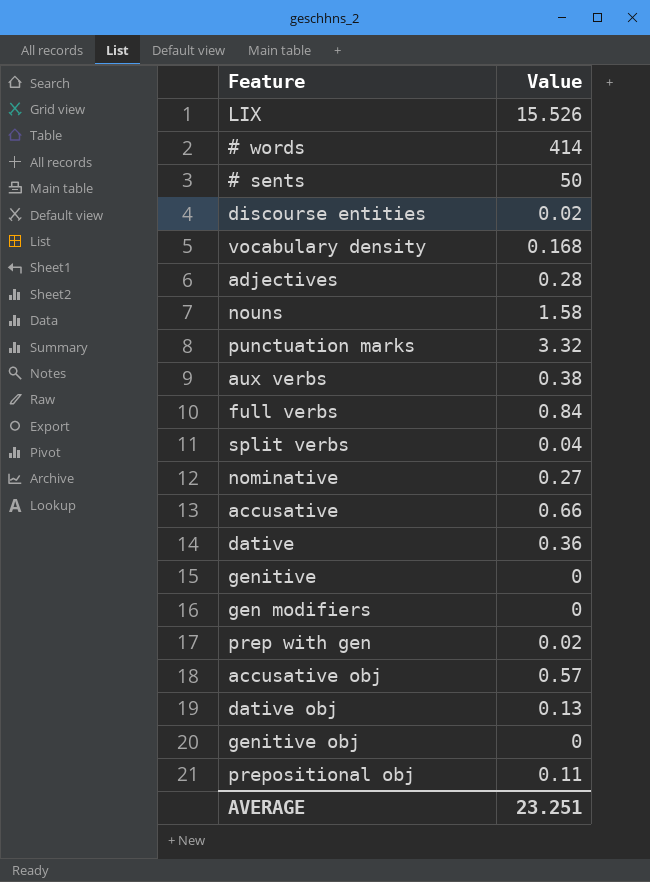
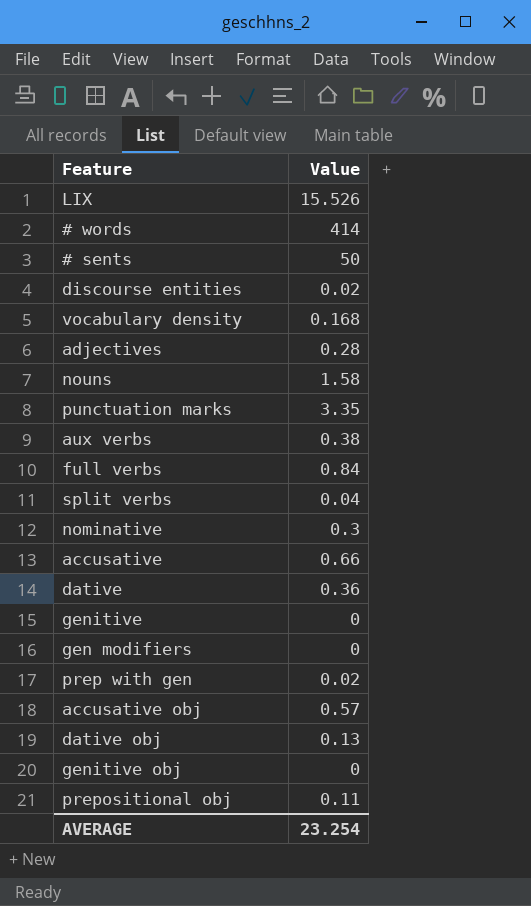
punctuation marks | Value: 3.32 -> 3.35
nominative | Value: 0.27 -> 0.3
AVERAGE | Value: 23.251 -> 23.254

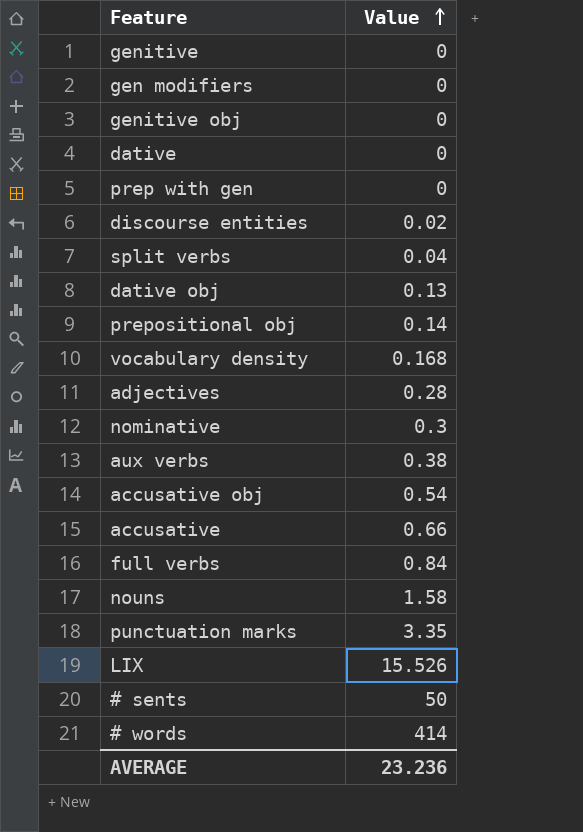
row order: none -> Value ascending
dative | Value: 0.36 -> 0
prep with gen | Value: 0.02 -> 0
prepositional obj | Value: 0.11 -> 0.14
accusative obj | Value: 0.57 -> 0.54
AVERAGE | Value: 23.254 -> 23.236

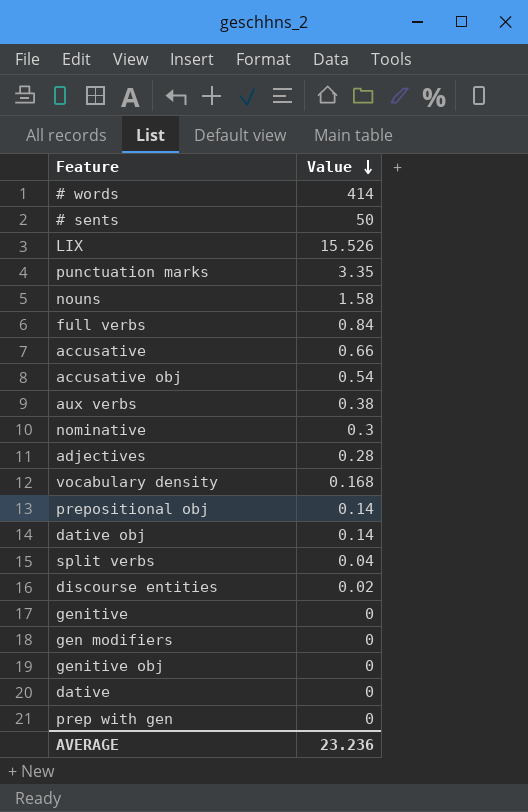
row order: Value ascending -> Value descending
dative obj | Value: 0.13 -> 0.14

